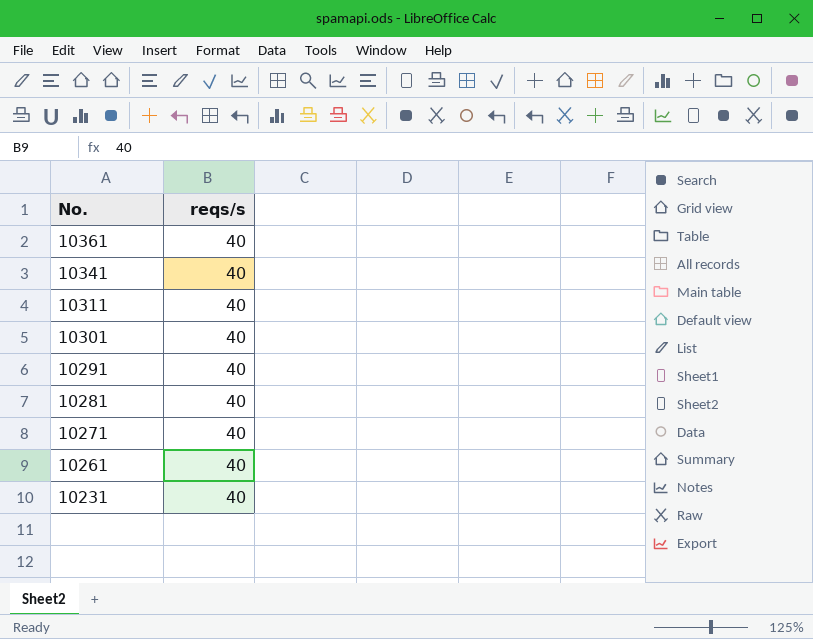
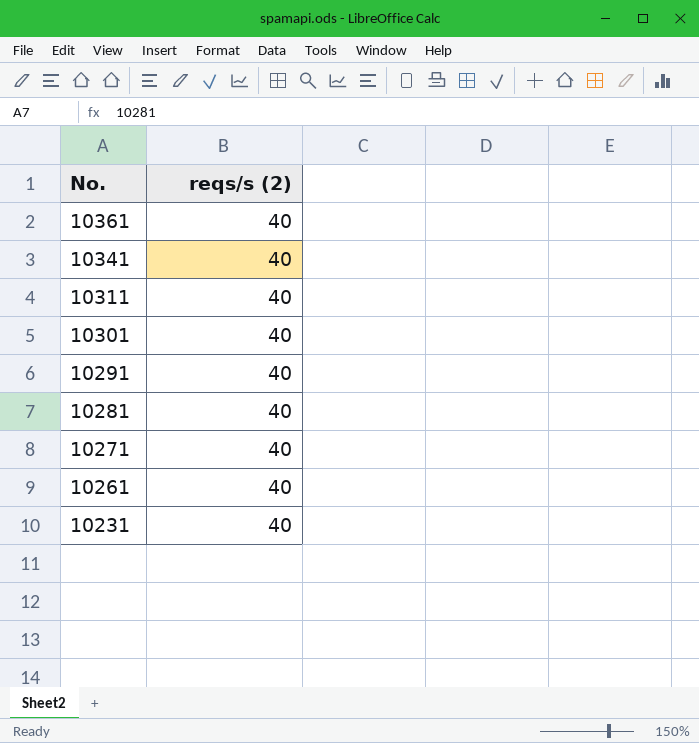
column name: reqs/s -> reqs/s (2)

